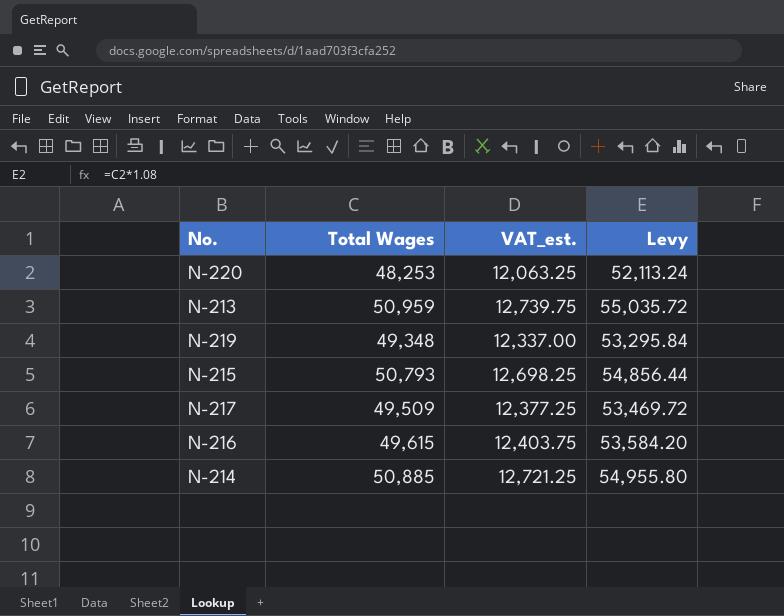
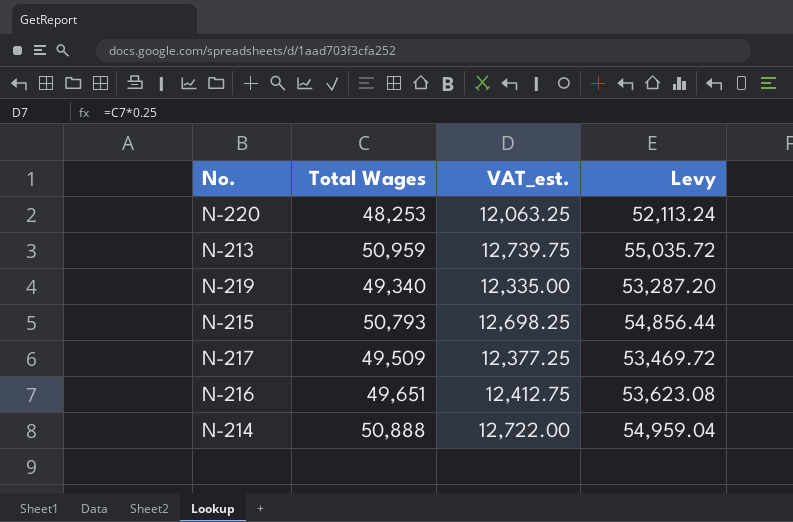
N-219 | Total Wages: 49,348 -> 49,340
N-219 | VAT_est.: 12,337.00 -> 12,335.00
N-219 | Levy: 53,295.84 -> 53,287.20
N-216 | Total Wages: 49,615 -> 49,651
N-216 | VAT_est.: 12,403.75 -> 12,412.75
N-216 | Levy: 53,584.20 -> 53,623.08
N-214 | Total Wages: 50,885 -> 50,888
N-214 | VAT_est.: 12,721.25 -> 12,722.00
N-214 | Levy: 54,955.80 -> 54,959.04

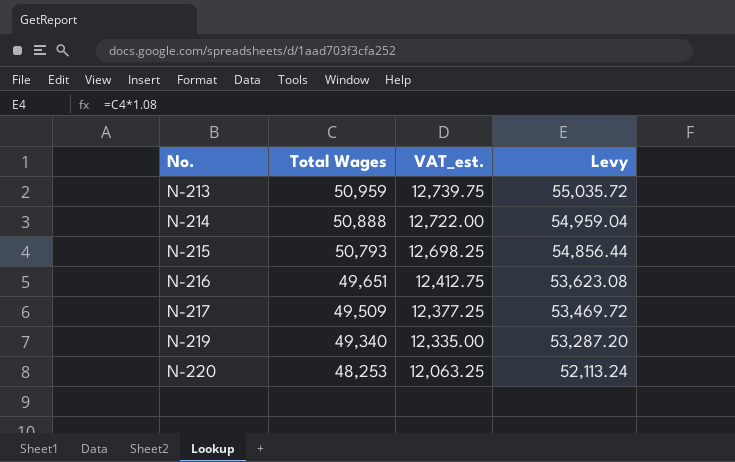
row order: none -> No. ascending

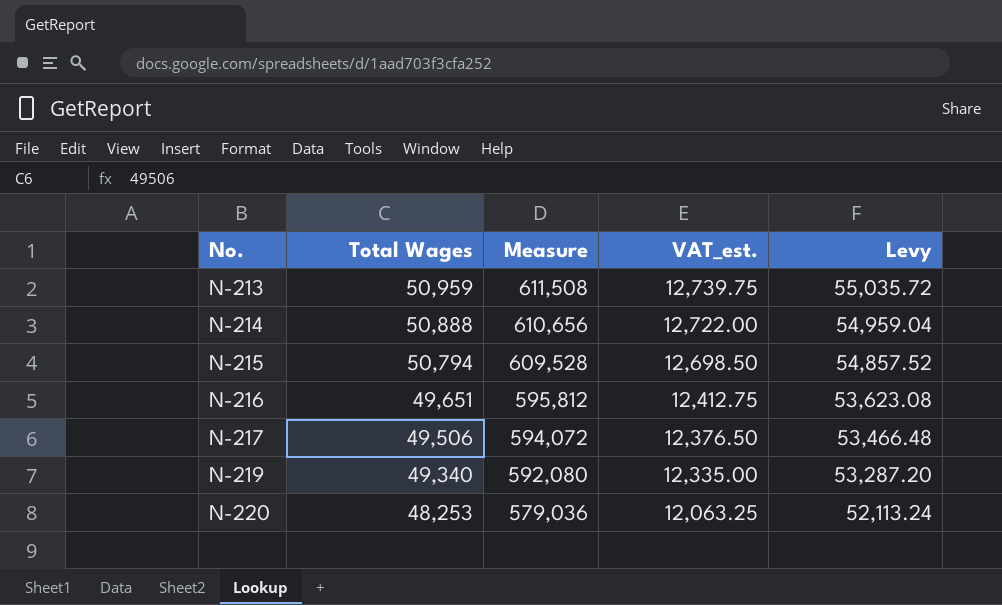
column Measure | formula: none -> [Total Wages] * 12
N-215 | Total Wages: 50,793 -> 50,794
N-215 | VAT_est.: 12,698.25 -> 12,698.50
N-215 | Levy: 54,856.44 -> 54,857.52
N-217 | Total Wages: 49,509 -> 49,506
N-217 | VAT_est.: 12,377.25 -> 12,376.50
N-217 | Levy: 53,469.72 -> 53,466.48

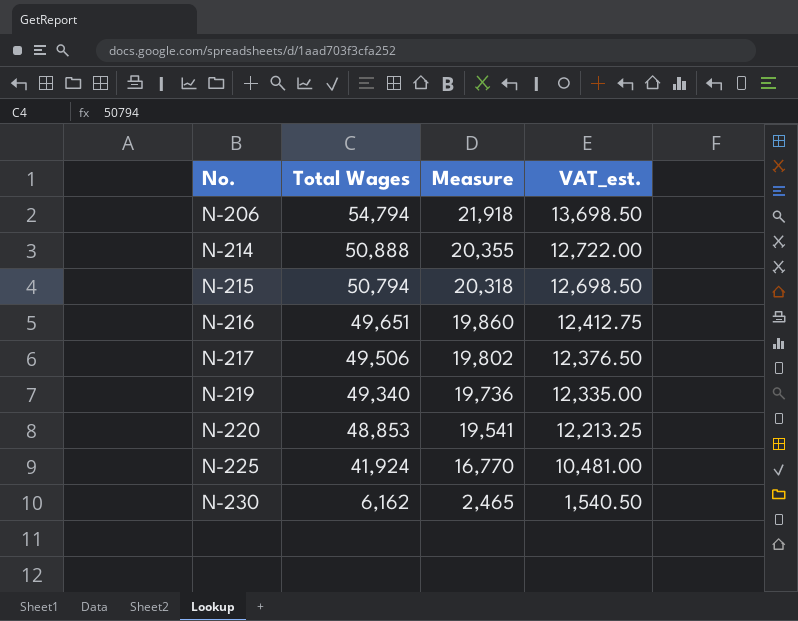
column Levy | formula: [Total Wages] * 1.08 -> none
column Measure | formula: [Total Wages] * 12 -> [Total Wages] * 0.4
row N-213: 50,959 | 611,508 | 12,739.75 | 55,035.72 -> none
row N-206: none -> 54,794 | 21,918 | 13,698.50
N-220 | Total Wages: 48,253 -> 48,853
N-220 | VAT_est.: 12,063.25 -> 12,213.25
row N-225: none -> 41,924 | 16,770 | 10,481.00
row N-230: none -> 6,162 | 2,465 | 1,540.50

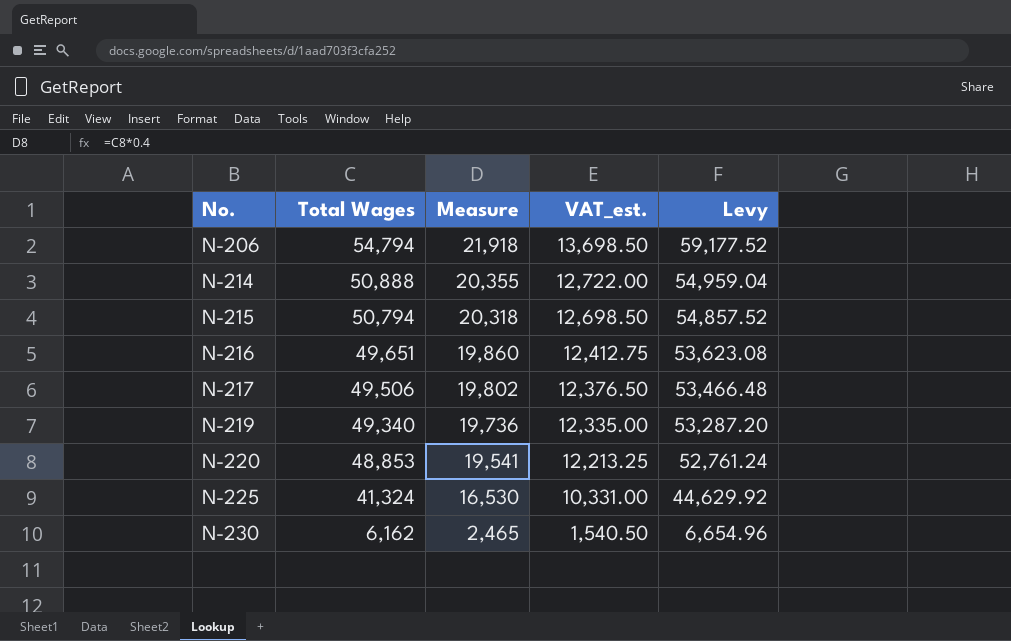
column Levy | formula: none -> [Total Wages] * 1.08
N-225 | Total Wages: 41,924 -> 41,324
N-225 | Measure: 16,770 -> 16,530
N-225 | VAT_est.: 10,481.00 -> 10,331.00

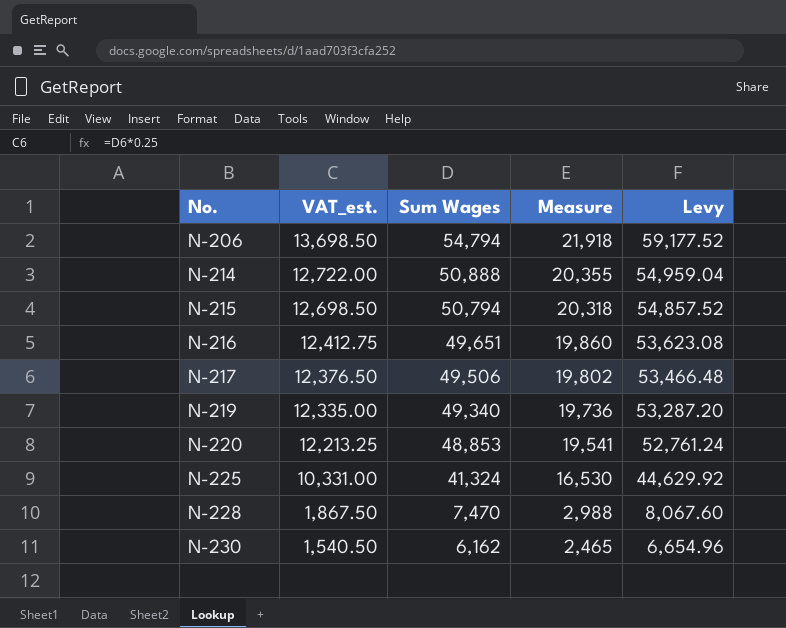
column VAT_est. | position: 4 -> 2
column name: Total Wages -> Sum Wages
row N-228: none -> 1,867.50 | 7,470 | 2,988 | 8,067.60

